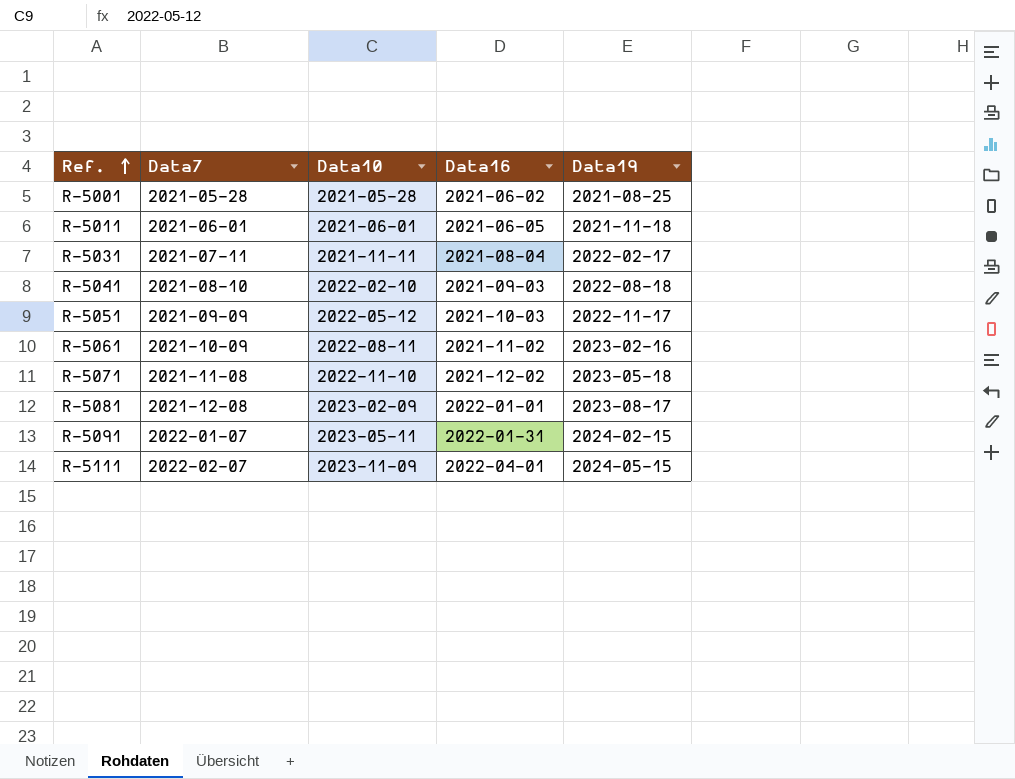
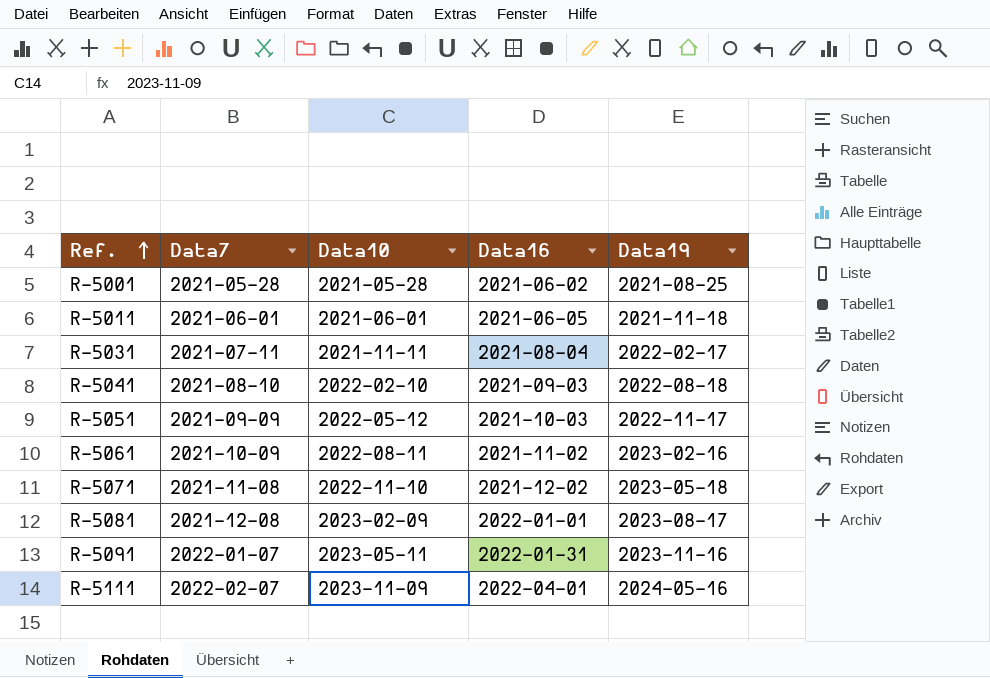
R-5091 | Data19: 2024-02-15 -> 2023-11-16
R-5111 | Data19: 2024-05-15 -> 2024-05-16

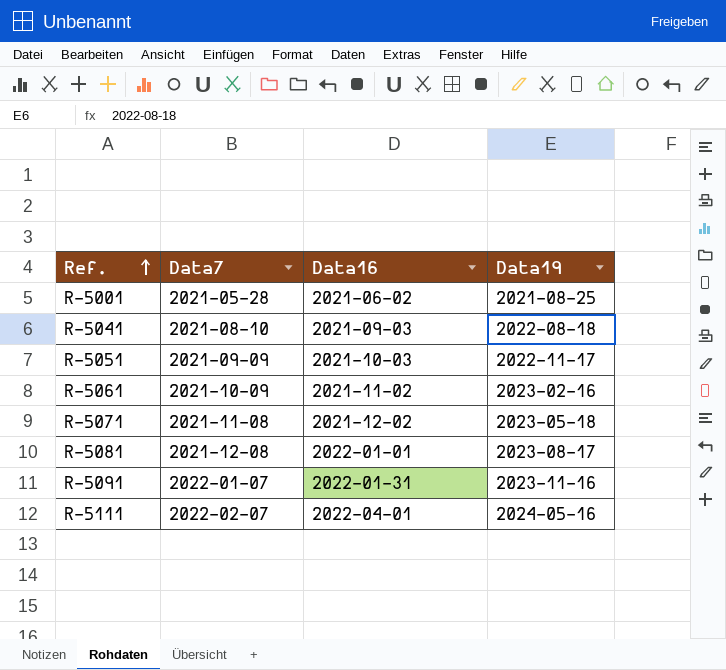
column Data10 | position: 3 -> none
row R-5011: 2021-06-01 | 2021-06-01 | 2021-06-05 | 2021-11-18 -> none
row R-5031: 2021-07-11 | 2021-11-11 | 2021-08-04 | 2022-02-17 -> none

